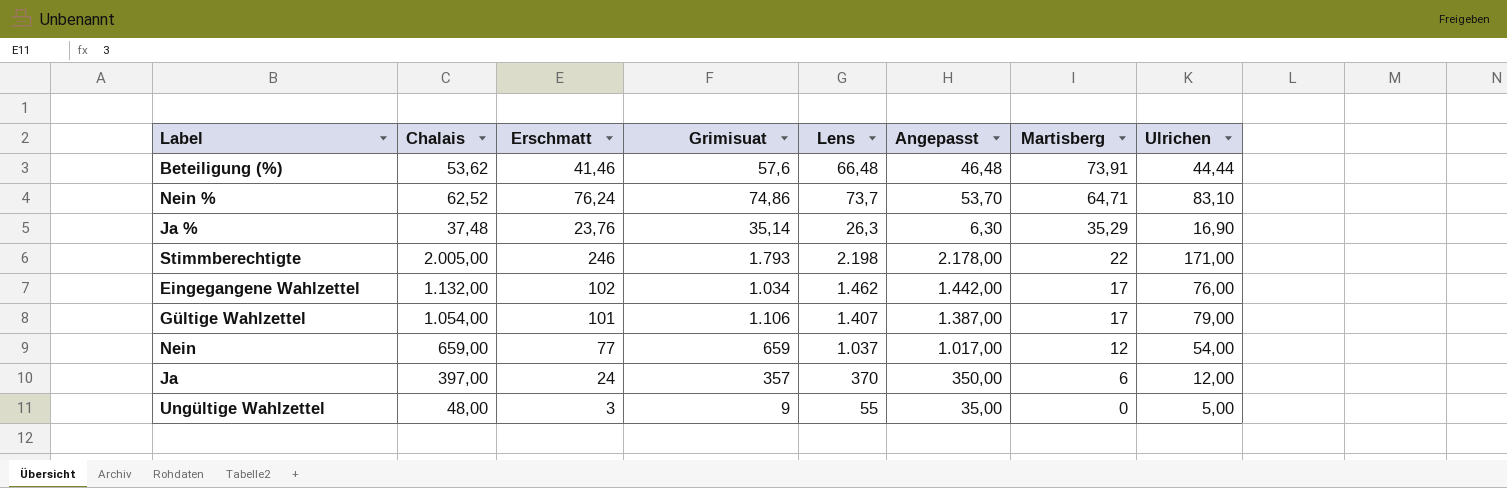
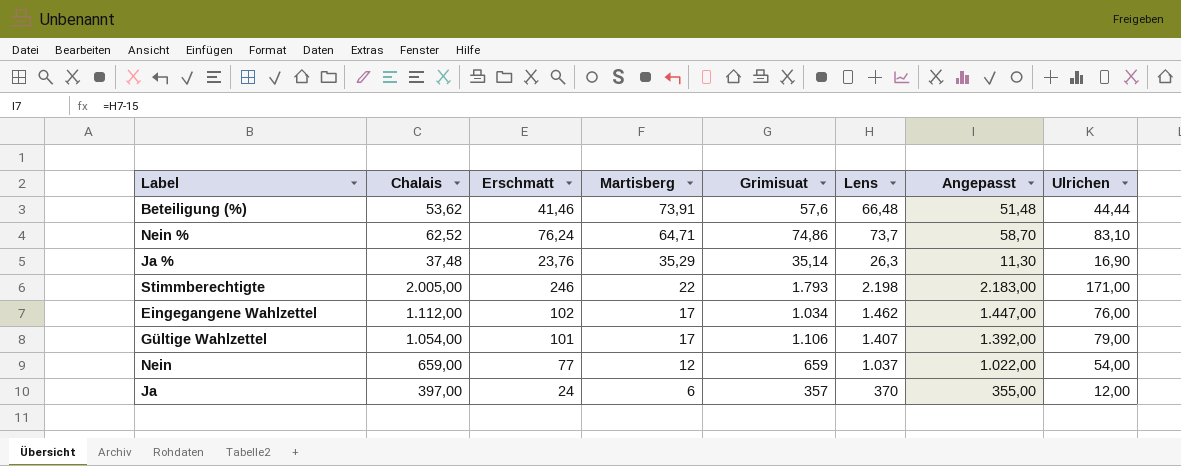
column Martisberg | position: 7 -> 4
column Angepasst | formula: [Lens] - 20 -> [Lens] - 15
row Ungültige Wahlzettel: 48,00 | 3 | 9 | 55 | 35,00 | 0 | 5,00 -> none
Eingegangene Wahlzettel | Chalais: 1.132,00 -> 1.112,00

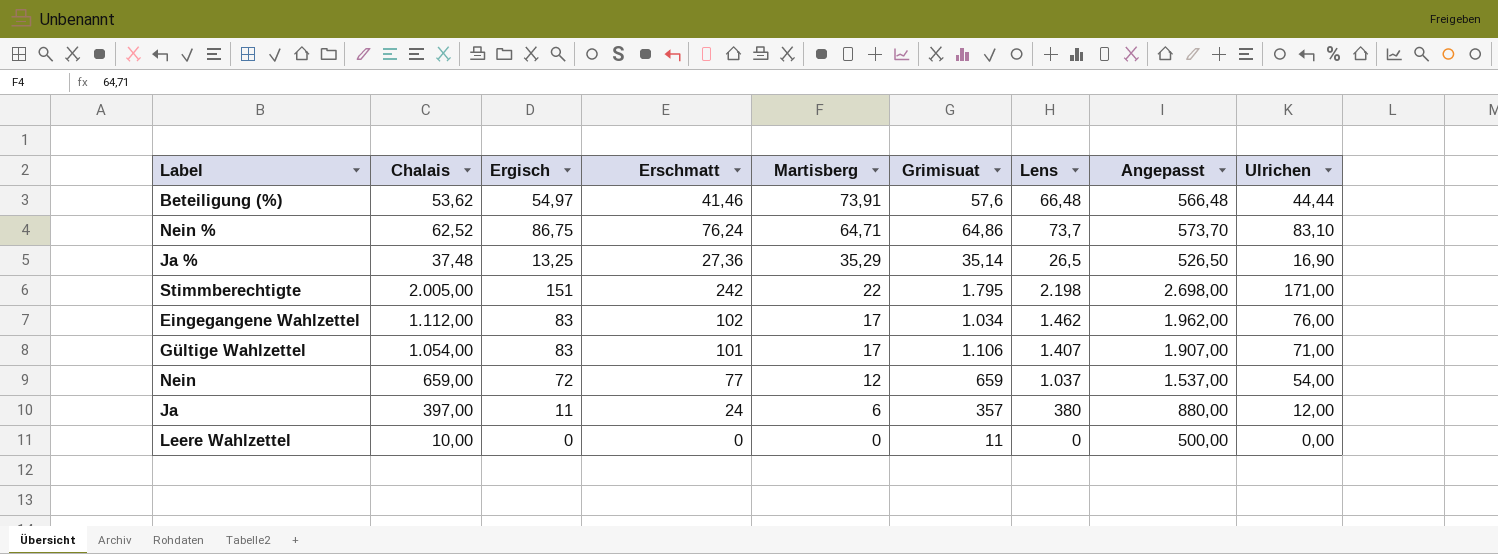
column Ergisch | position: none -> 3
column Angepasst | formula: [Lens] - 15 -> [Lens] + 500
Nein % | Grimisuat: 74,86 -> 64,86
Ja % | Erschmatt: 23,76 -> 27,36
Ja % | Lens: 26,3 -> 26,5
Stimmberechtigte | Erschmatt: 246 -> 242
Stimmberechtigte | Grimisuat: 1.793 -> 1.795
Gültige Wahlzettel | Ulrichen: 79,00 -> 71,00
Ja | Lens: 370 -> 380
row Leere Wahlzettel: none -> 10,00 | 0 | 0 | 0 | 11 | 0 | 500,00 | 0,00

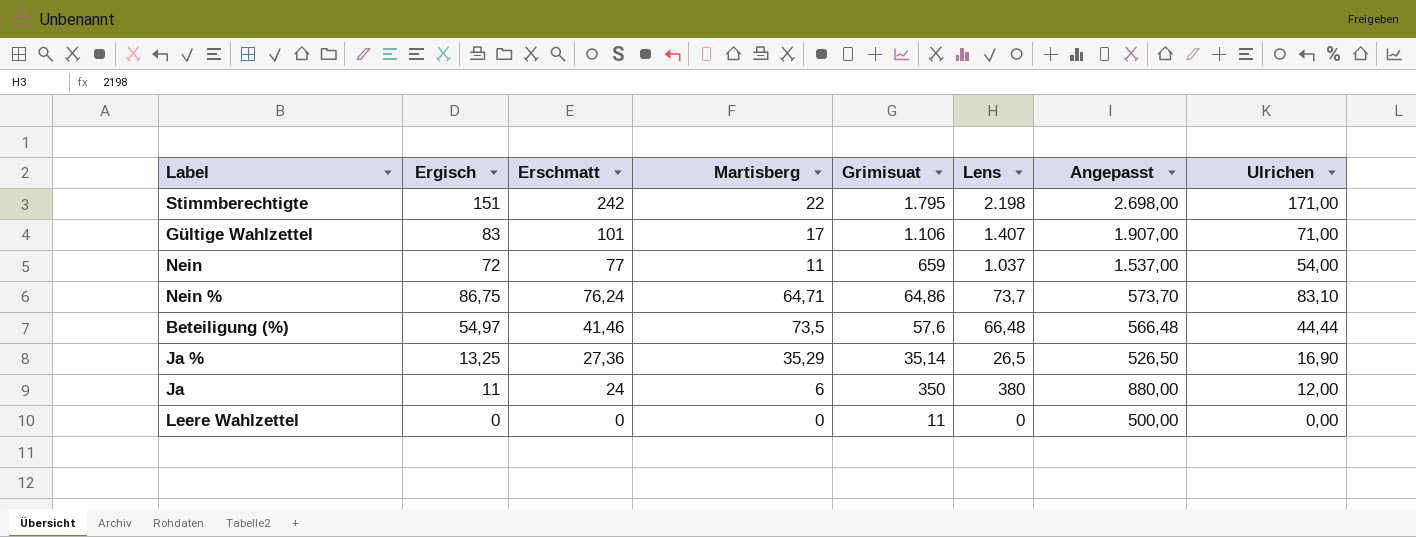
row order: Martisberg descending -> Erschmatt descending
column Chalais | position: 2 -> none
row Eingegangene Wahlzettel: 1.112,00 | 83 | 102 | 17 | 1.034 | 1.462 | 1.962,00 | 76,00 -> none
Nein | Martisberg: 12 -> 11
Beteiligung (%) | Martisberg: 73,91 -> 73,5
Ja | Grimisuat: 357 -> 350

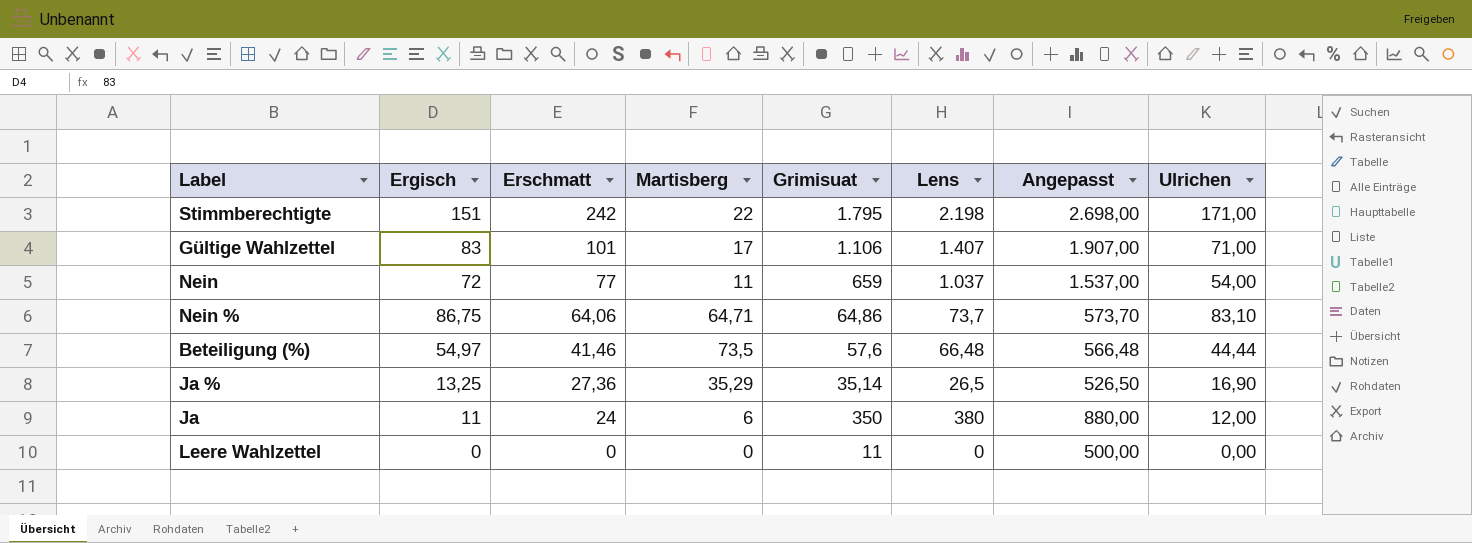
Nein % | Erschmatt: 76,24 -> 64,06

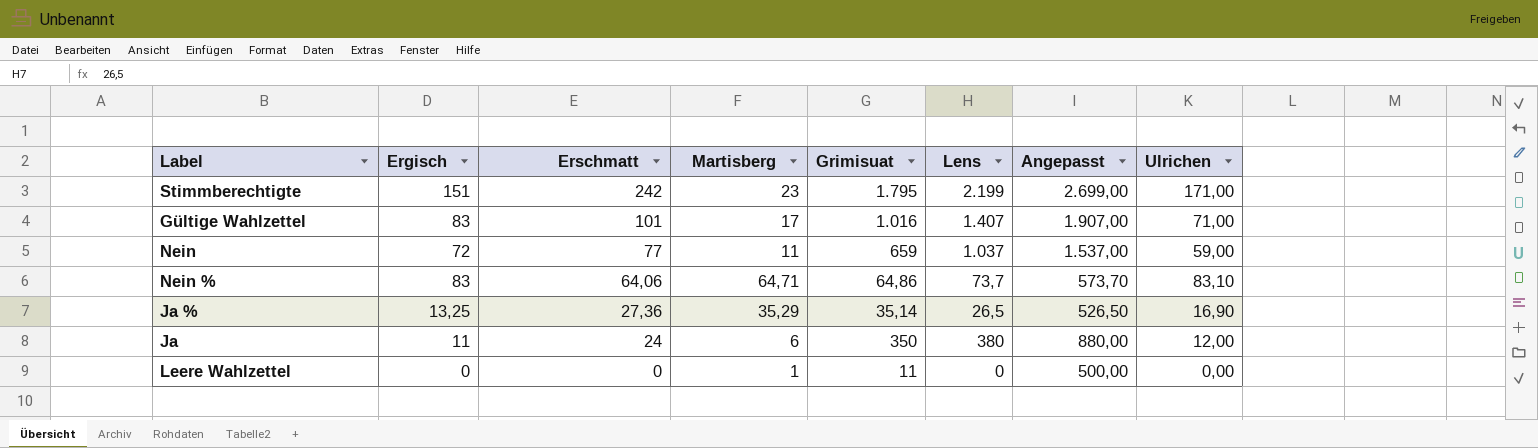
row Beteiligung (%): 54,97 | 41,46 | 73,5 | 57,6 | 66,48 | 566,48 | 44,44 -> none
Stimmberechtigte | Martisberg: 22 -> 23
Stimmberechtigte | Lens: 2.198 -> 2.199
Stimmberechtigte | Angepasst: 2.698,00 -> 2.699,00
Gültige Wahlzettel | Grimisuat: 1.106 -> 1.016
Nein | Ulrichen: 54,00 -> 59,00
Nein % | Ergisch: 86,75 -> 83
Leere Wahlzettel | Martisberg: 0 -> 1

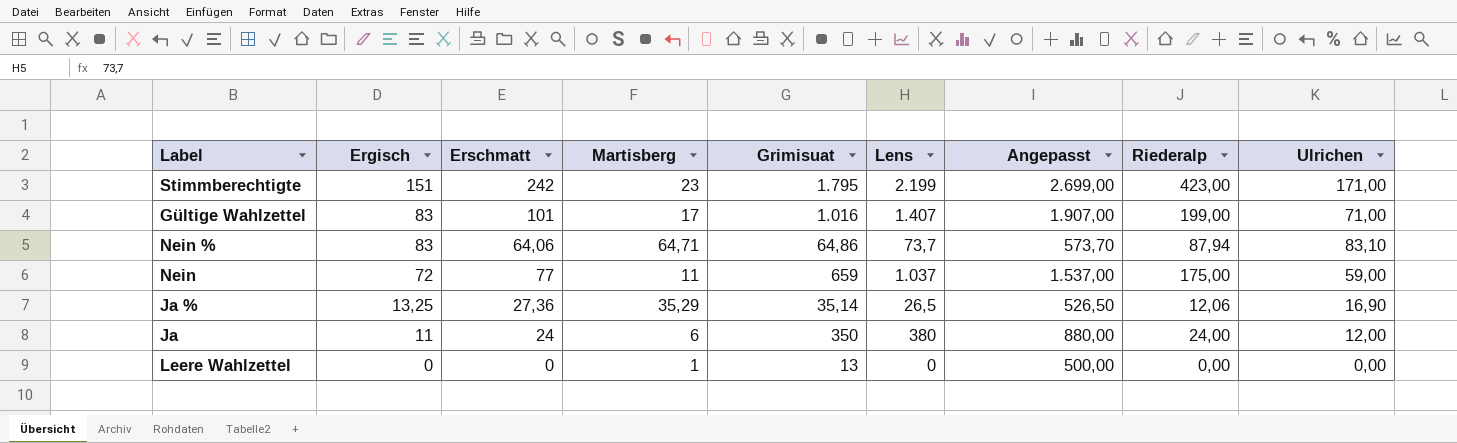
row order: Erschmatt descending -> Ergisch descending
column Riederalp | position: none -> 8
Leere Wahlzettel | Grimisuat: 11 -> 13

